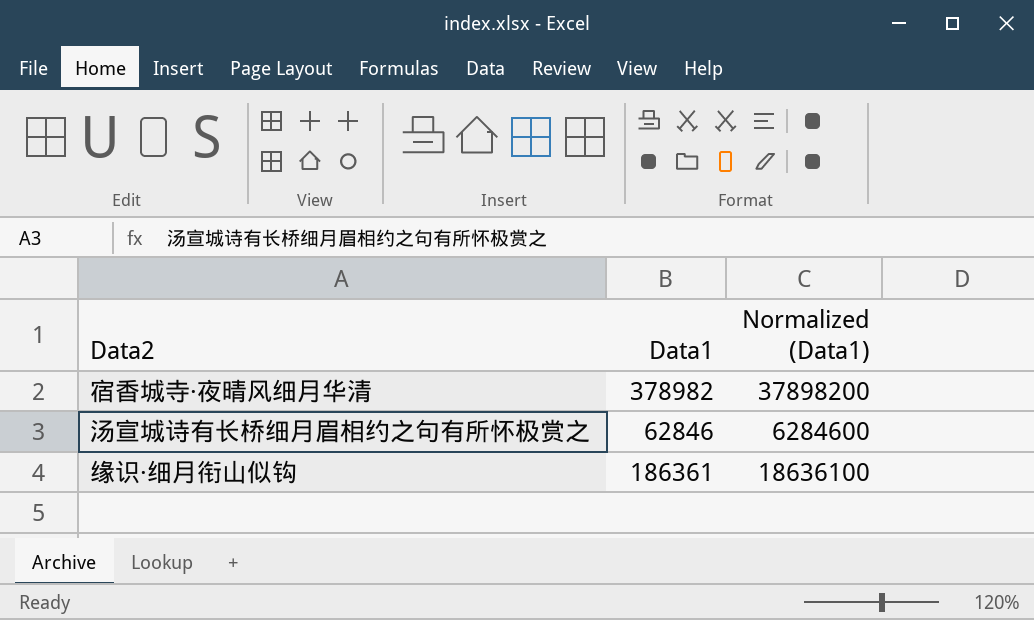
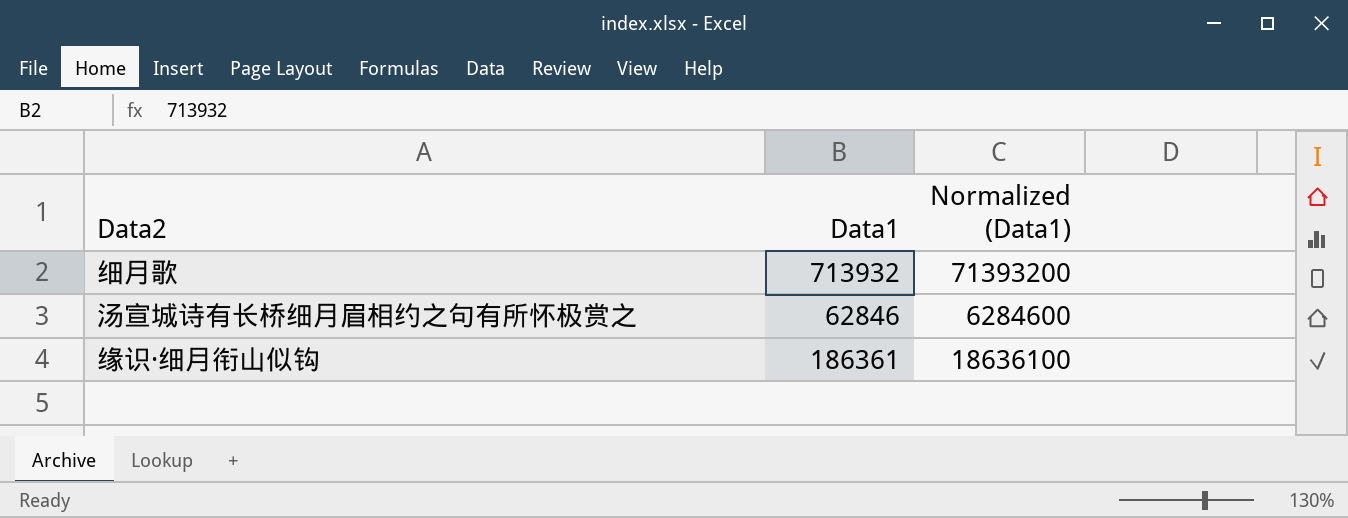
row 宿香城寺·夜晴风细月华清: 378982 | 37898200 -> none
row 细月歌: none -> 713932 | 71393200

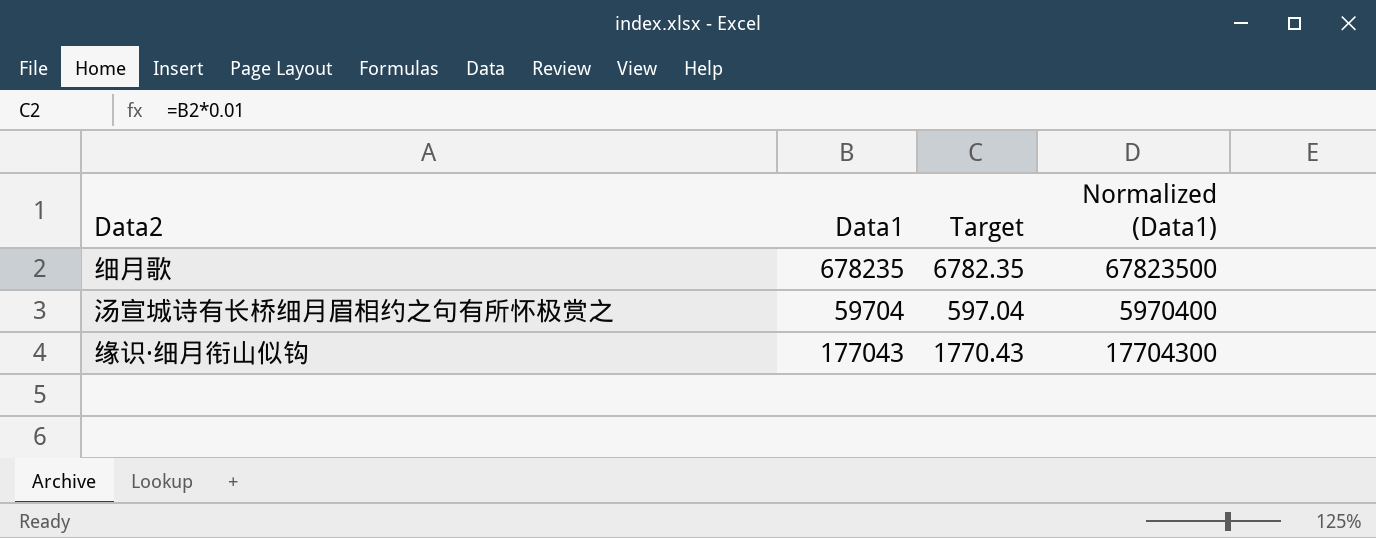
column Target | formula: none -> [Data1] * 0.01
细月歌 | Data1: 713932 -> 678235
细月歌 | Normalized (Data1): 71393200 -> 67823500
汤宣城诗有长桥细月眉相约之句有所怀极赏之 | Data1: 62846 -> 59704
汤宣城诗有长桥细月眉相约之句有所怀极赏之 | Normalized (Data1): 6284600 -> 5970400
缘识·细月衔山似钩 | Data1: 186361 -> 177043
缘识·细月衔山似钩 | Normalized (Data1): 18636100 -> 17704300

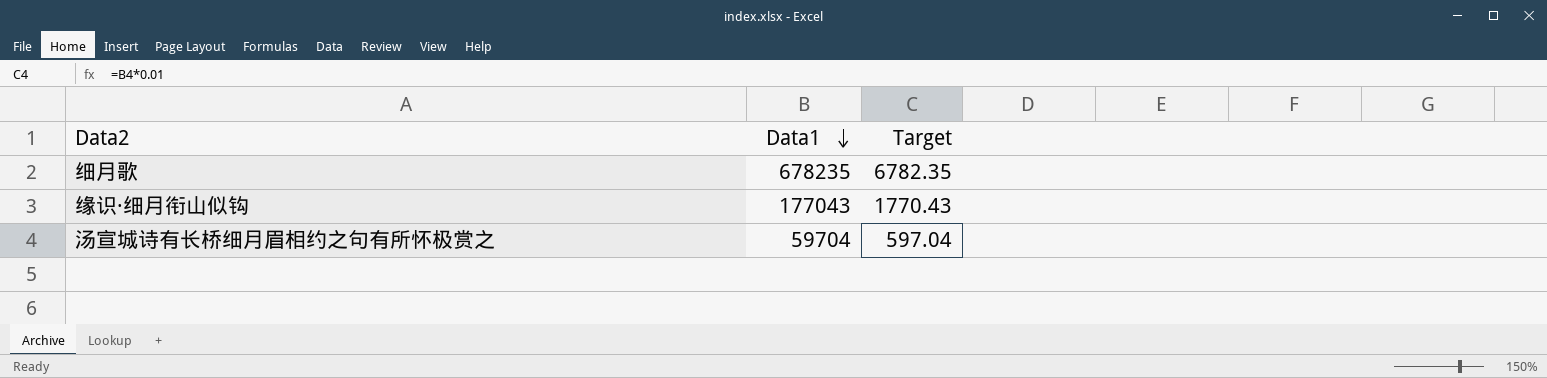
row order: none -> Data1 descending
column Normalized (Data1) | formula: [Data1] * 100 -> none

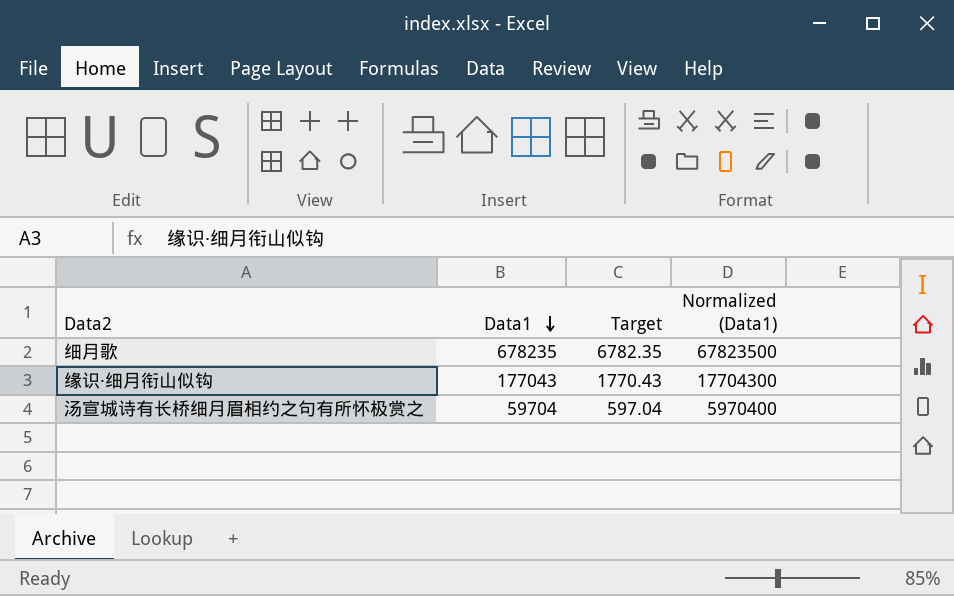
column Normalized (Data1) | formula: none -> [Data1] * 100

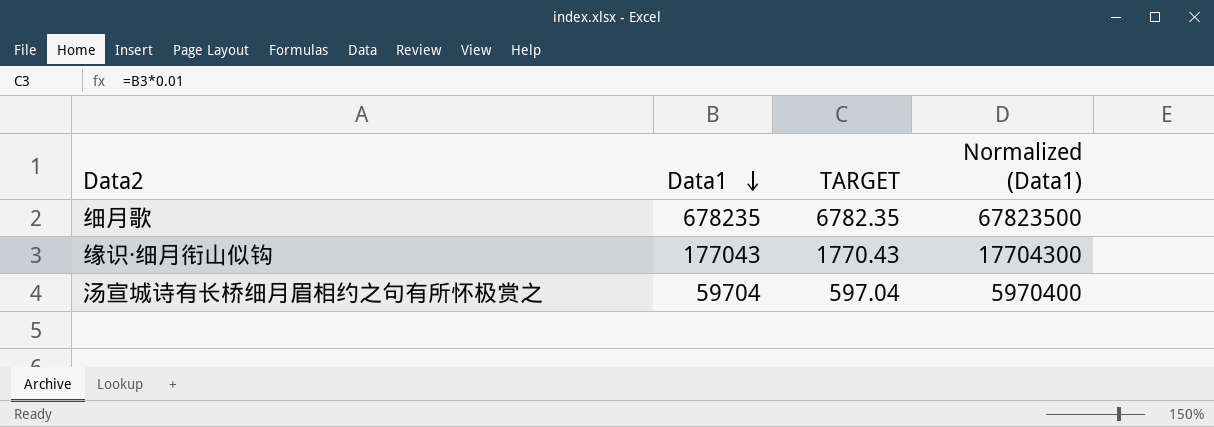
column name: Target -> TARGET

